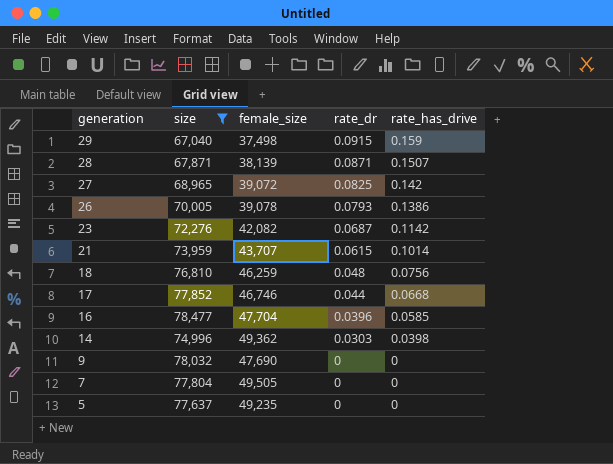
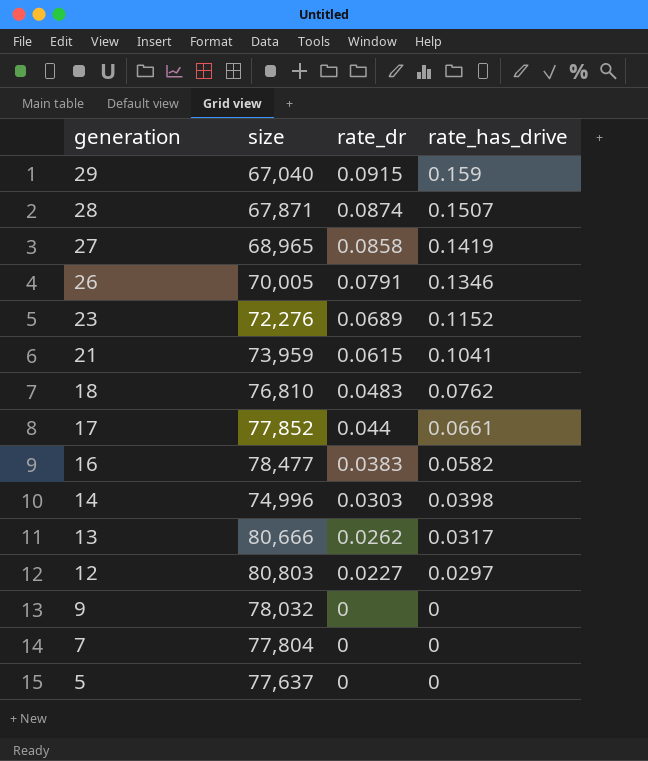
filter: size <= 78,477 -> none
column female_size | position: 3 -> none
28 | rate_dr: 0.0871 -> 0.0874
27 | rate_dr: 0.0825 -> 0.0858
27 | rate_has_drive: 0.142 -> 0.1419
26 | rate_dr: 0.0793 -> 0.0791
26 | rate_has_drive: 0.1386 -> 0.1346
23 | rate_dr: 0.0687 -> 0.0689
23 | rate_has_drive: 0.1142 -> 0.1152
21 | rate_has_drive: 0.1014 -> 0.1041
18 | rate_dr: 0.048 -> 0.0483
18 | rate_has_drive: 0.0756 -> 0.0762
17 | rate_has_drive: 0.0668 -> 0.0661
16 | rate_dr: 0.0396 -> 0.0383
16 | rate_has_drive: 0.0585 -> 0.0582

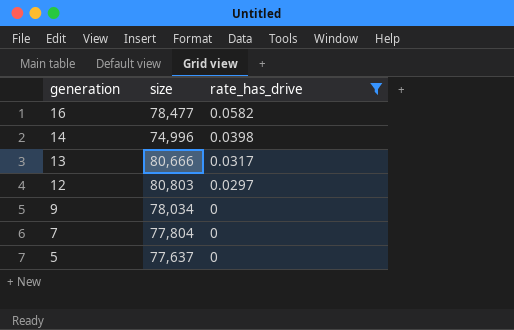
filter: none -> rate_has_drive <= 0.0582
column rate_dr | position: 3 -> none
9 | size: 78,032 -> 78,034

